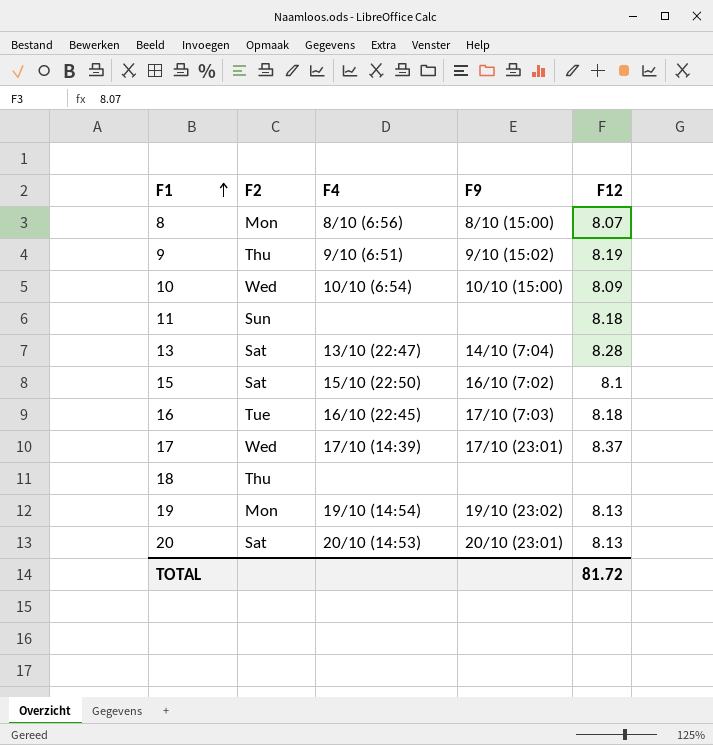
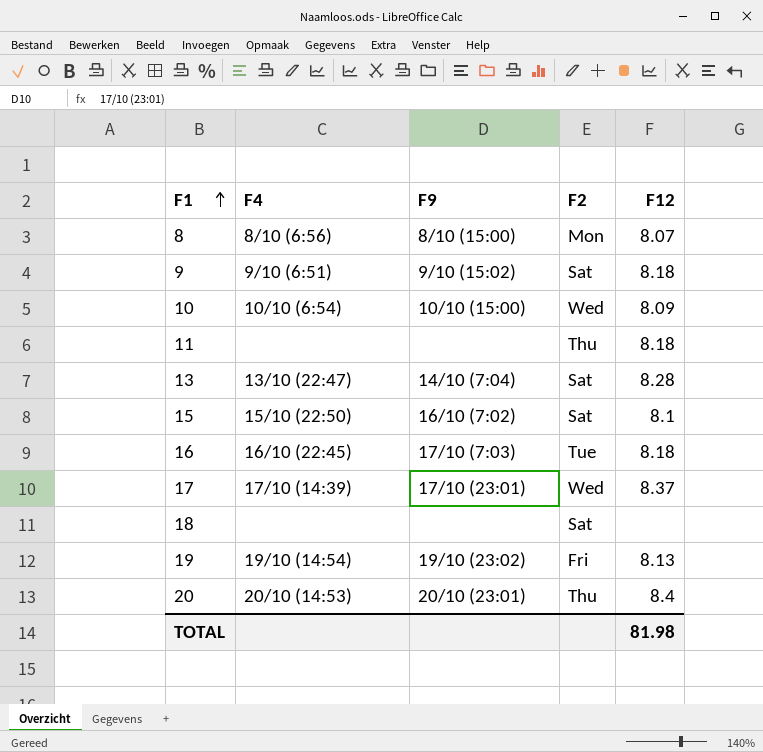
column F2 | position: 2 -> 4
9 | F2: Thu -> Sat
9 | F12: 8.19 -> 8.18
11 | F2: Sun -> Thu
18 | F2: Thu -> Sat
19 | F2: Mon -> Fri
20 | F2: Sat -> Thu
20 | F12: 8.13 -> 8.4
TOTAL | F12: 81.72 -> 81.98

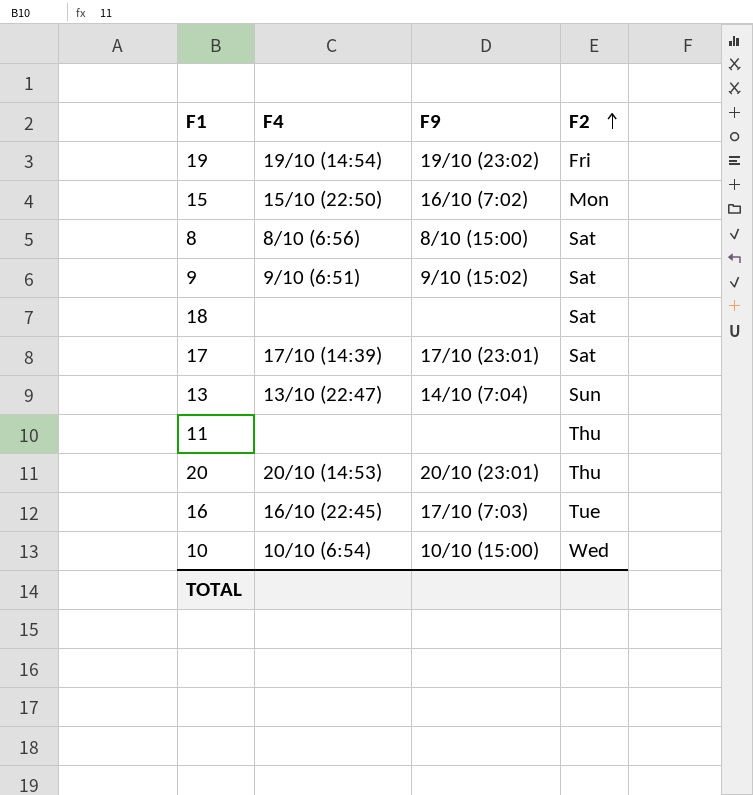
row order: F1 ascending -> F2 ascending
column F12 | position: 5 -> none
15 | F2: Sat -> Mon
8 | F2: Mon -> Sat
17 | F2: Wed -> Sat
13 | F2: Sat -> Sun

